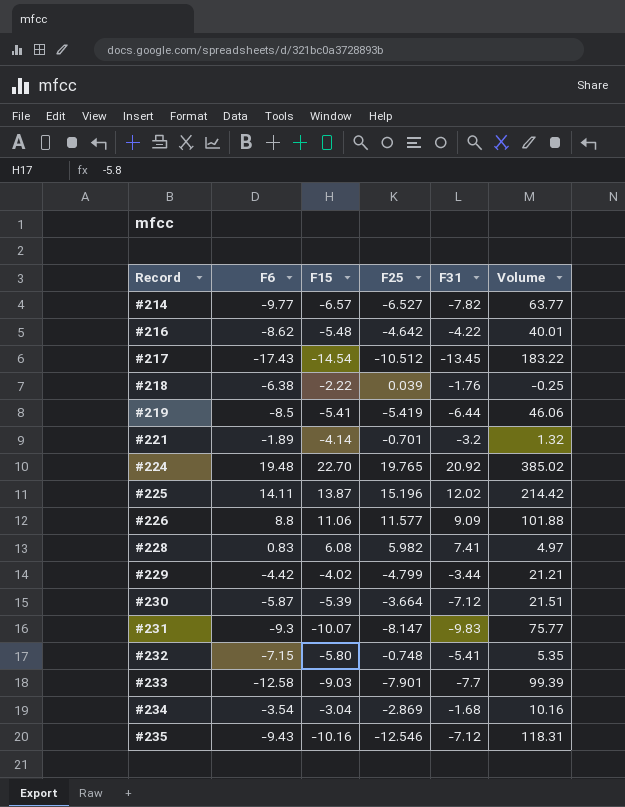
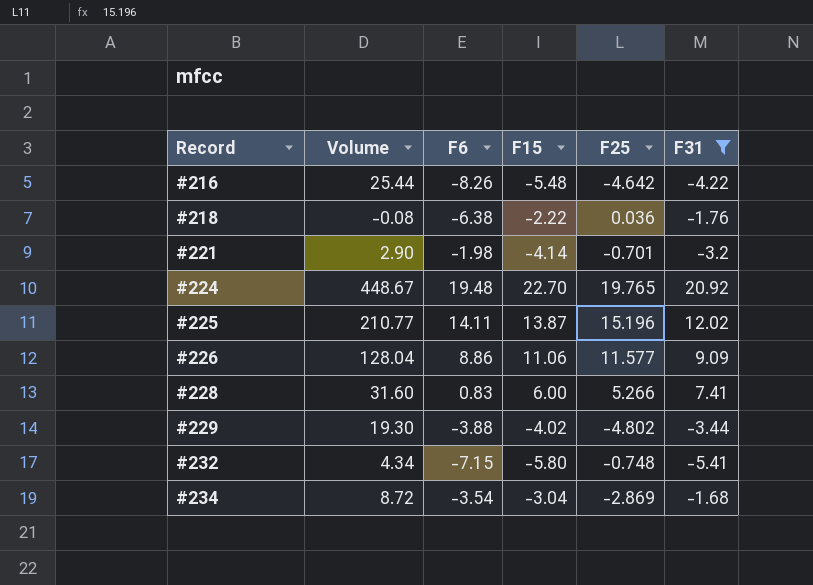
filter: none -> F31 >= -5.41
column Volume | formula: [F6] * [F25] -> [F15] * [F25]
column Volume | position: 6 -> 2
#216 | F6: -8.62 -> -8.26
#218 | F25: 0.039 -> 0.036
#221 | F6: -1.89 -> -1.98
#226 | F6: 8.8 -> 8.86
#228 | F15: 6.08 -> 6.00
#228 | F25: 5.982 -> 5.266
#229 | F6: -4.42 -> -3.88
#229 | F25: -4.799 -> -4.802

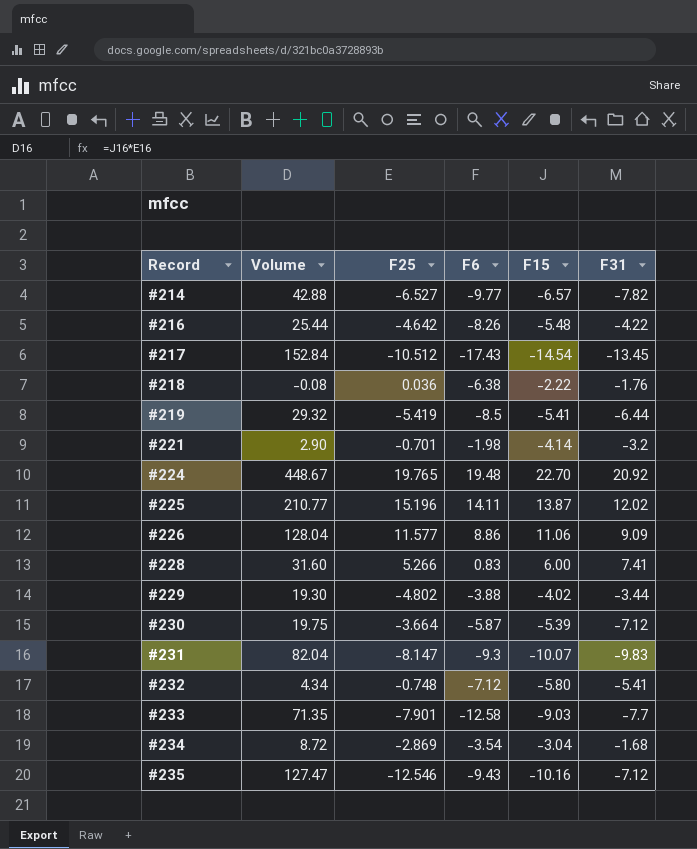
filter: F31 >= -5.41 -> none
column F25 | position: 5 -> 3
#232 | F6: -7.15 -> -7.12

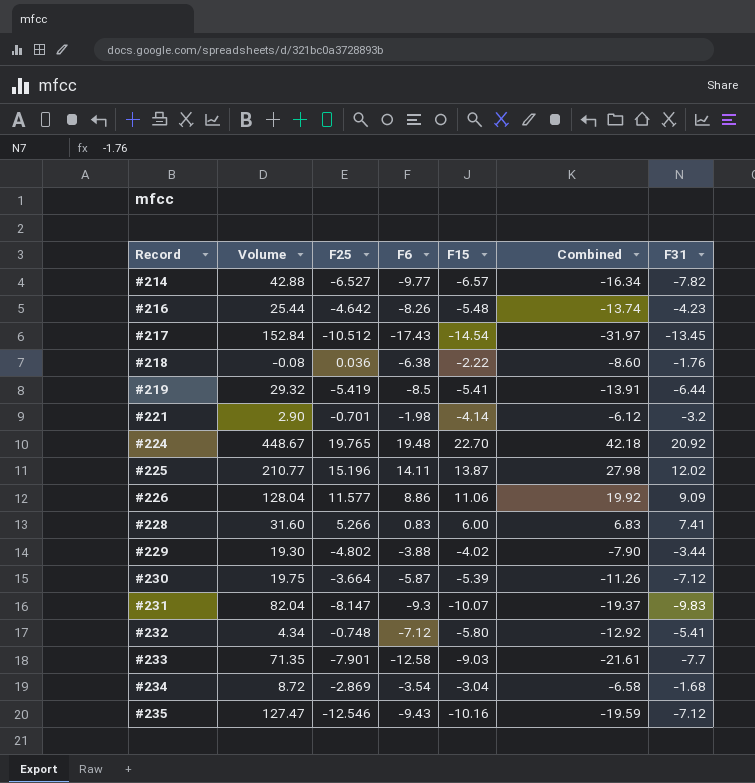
column Combined | formula: none -> [F6] + [F15]
#216 | F31: -4.22 -> -4.23

